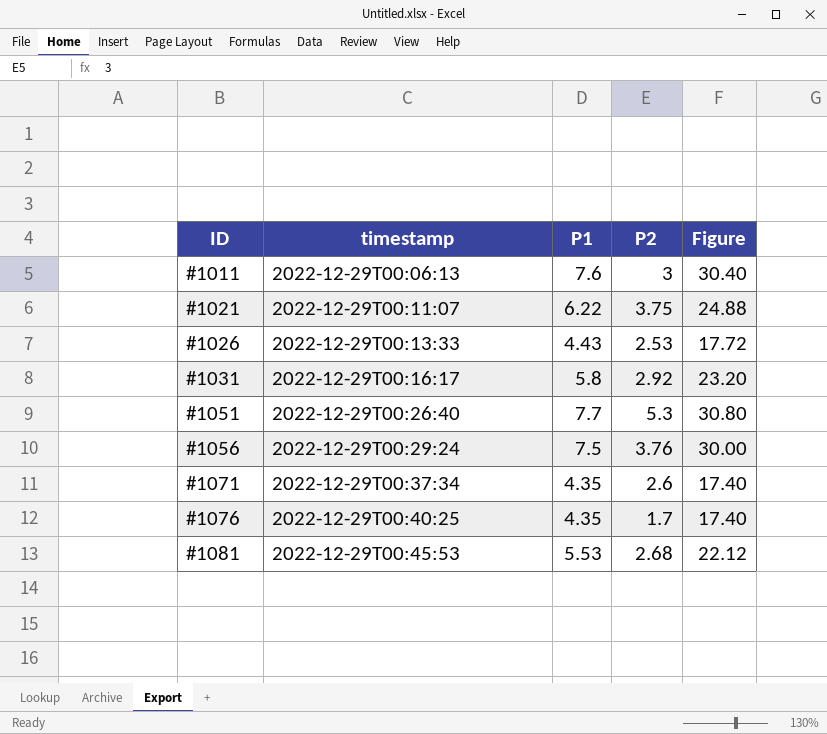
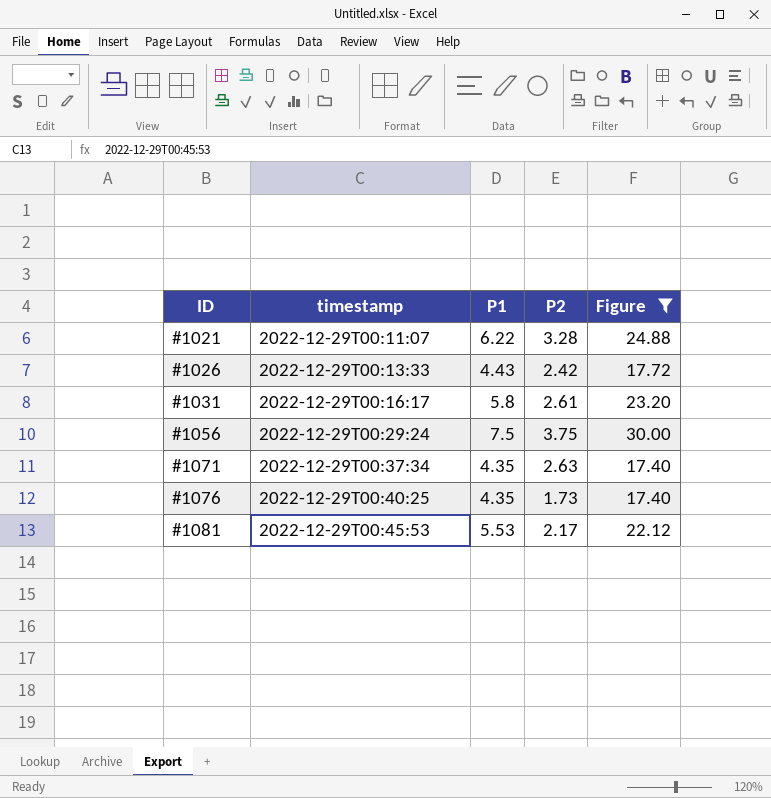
filter: none -> Figure <= 30.00
#1021 | P2: 3.75 -> 3.28
#1026 | P2: 2.53 -> 2.42
#1031 | P2: 2.92 -> 2.61
#1056 | P2: 3.76 -> 3.75
#1071 | P2: 2.6 -> 2.63
#1076 | P2: 1.7 -> 1.73
#1081 | P2: 2.68 -> 2.17

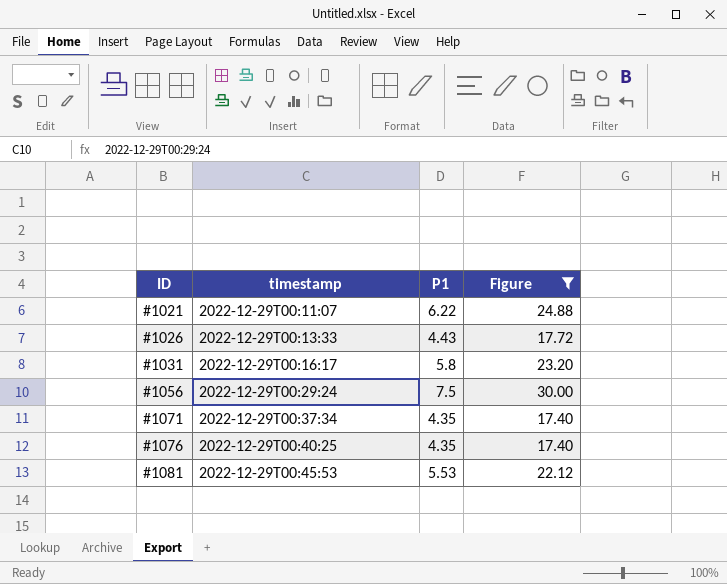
column P2 | position: 4 -> none

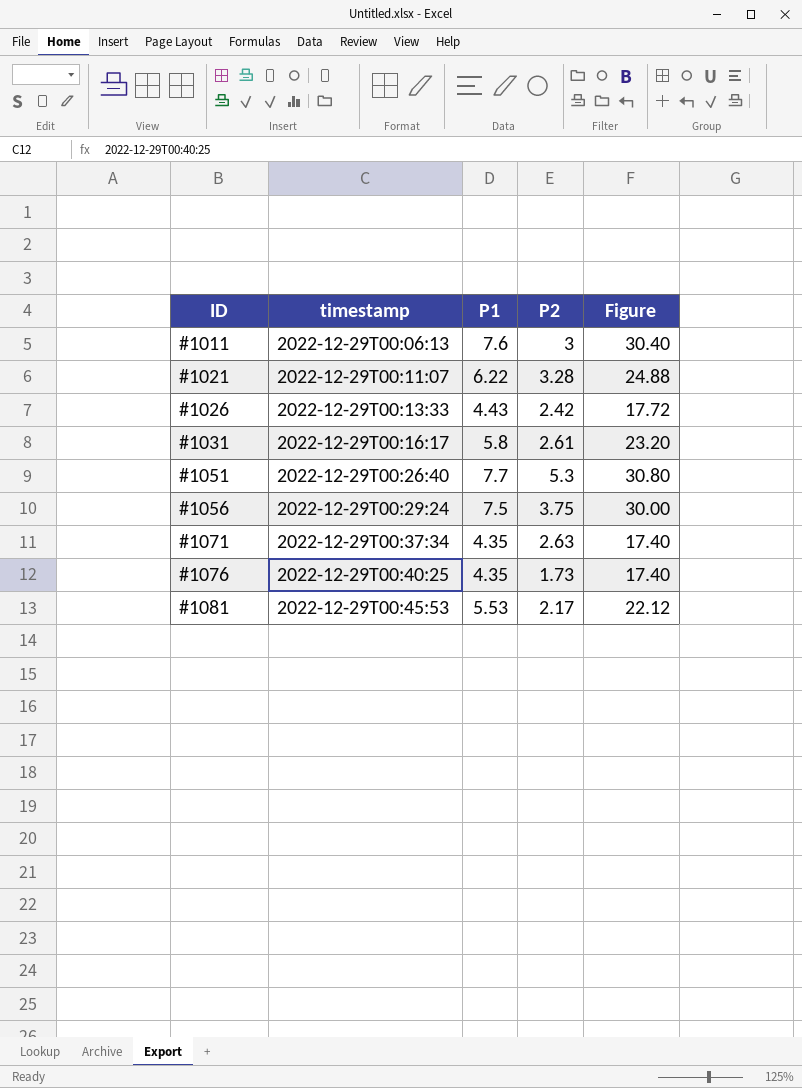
filter: Figure <= 30.00 -> none
column P2 | position: none -> 4

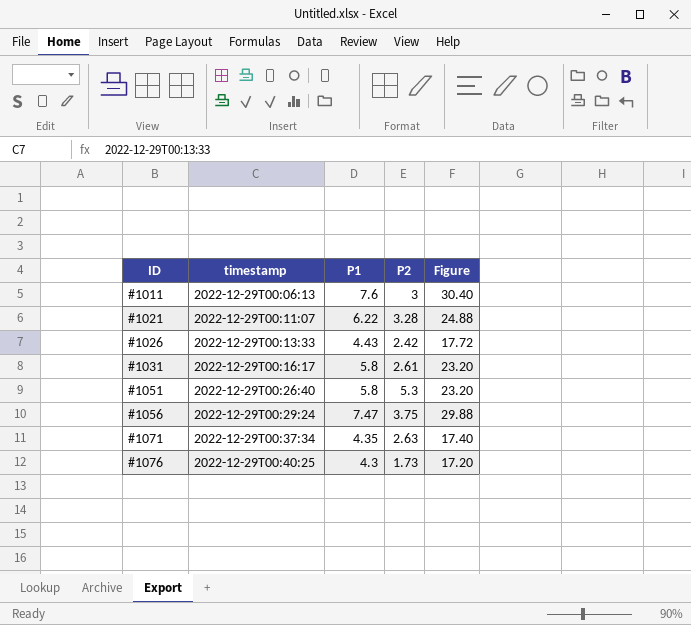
row #1081: 2022-12-29T00:45:53 | 5.53 | 2.17 | 22.12 -> none
#1051 | P1: 7.7 -> 5.8
#1051 | Figure: 30.80 -> 23.20
#1056 | P1: 7.5 -> 7.47
#1056 | Figure: 30.00 -> 29.88
#1076 | P1: 4.35 -> 4.3
#1076 | Figure: 17.40 -> 17.20

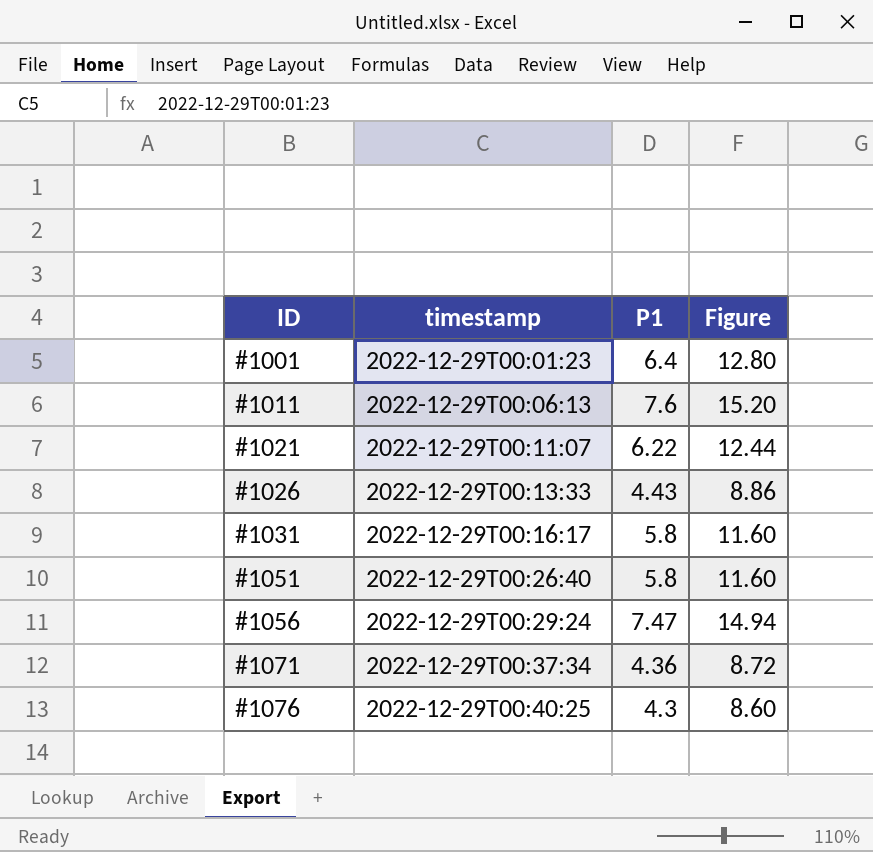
column P2 | position: 4 -> none
column Figure | formula: [P1] * 4 -> [P1] * 2
row #1001: none -> 2022-12-29T00:01:23 | 6.4 | 12.80
#1071 | P1: 4.35 -> 4.36

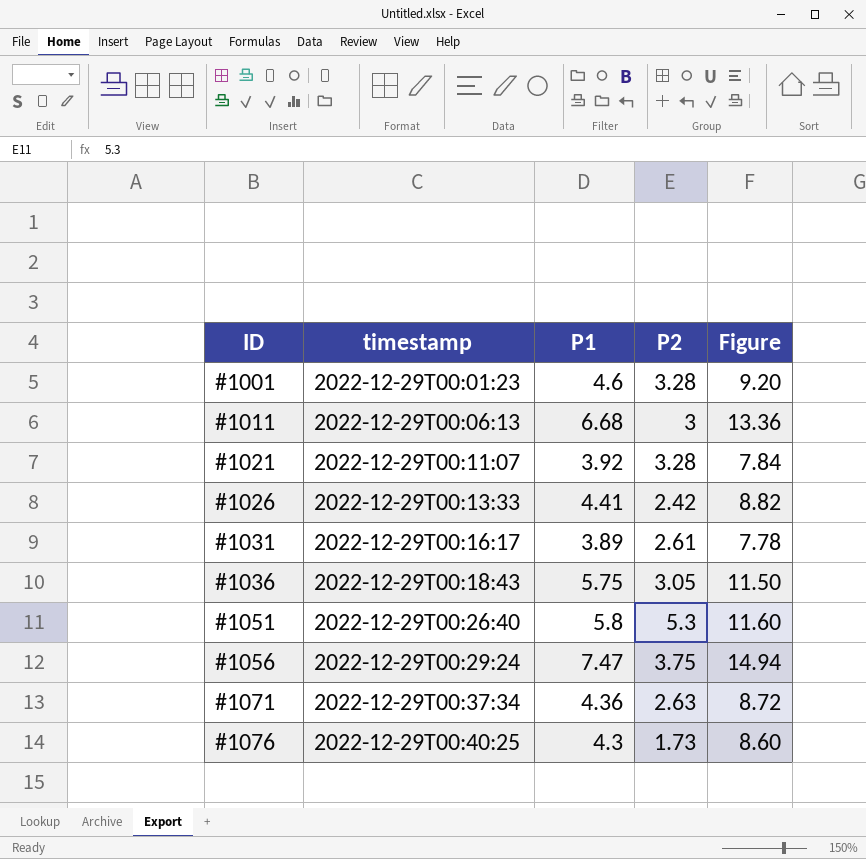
column P2 | position: none -> 4
#1001 | P1: 6.4 -> 4.6
#1001 | Figure: 12.80 -> 9.20
#1011 | P1: 7.6 -> 6.68
#1011 | Figure: 15.20 -> 13.36
#1021 | P1: 6.22 -> 3.92
#1021 | Figure: 12.44 -> 7.84
#1026 | P1: 4.43 -> 4.41
#1026 | Figure: 8.86 -> 8.82
#1031 | P1: 5.8 -> 3.89
#1031 | Figure: 11.60 -> 7.78
row #1036: none -> 2022-12-29T00:18:43 | 5.75 | 3.05 | 11.50

